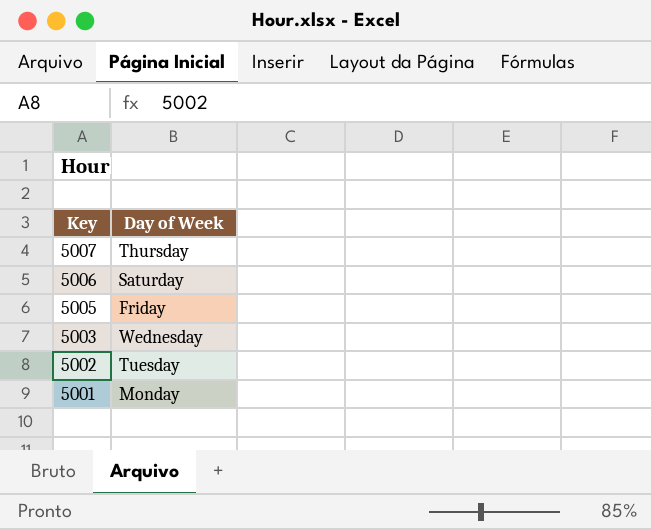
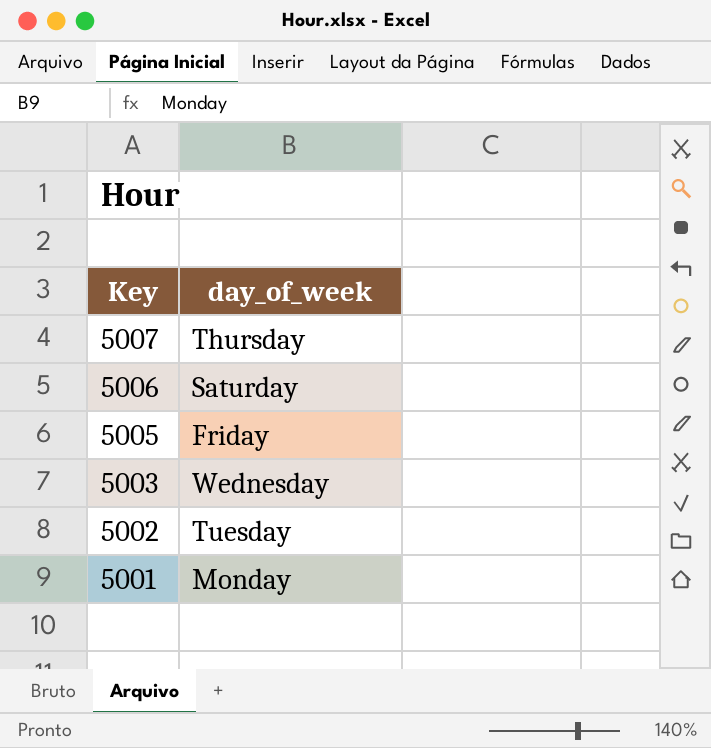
column name: Day of Week -> day_of_week

